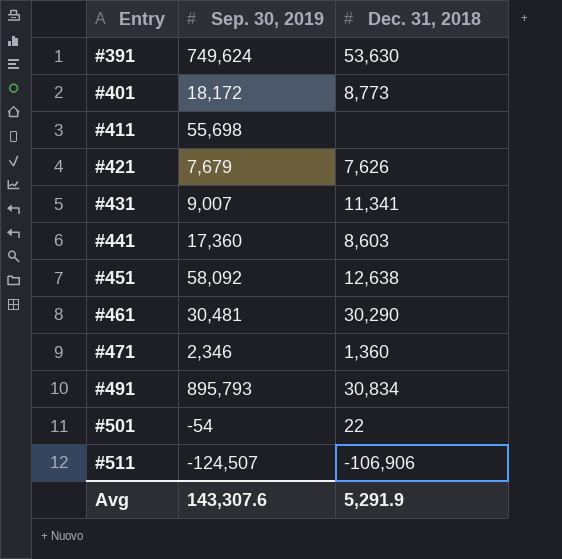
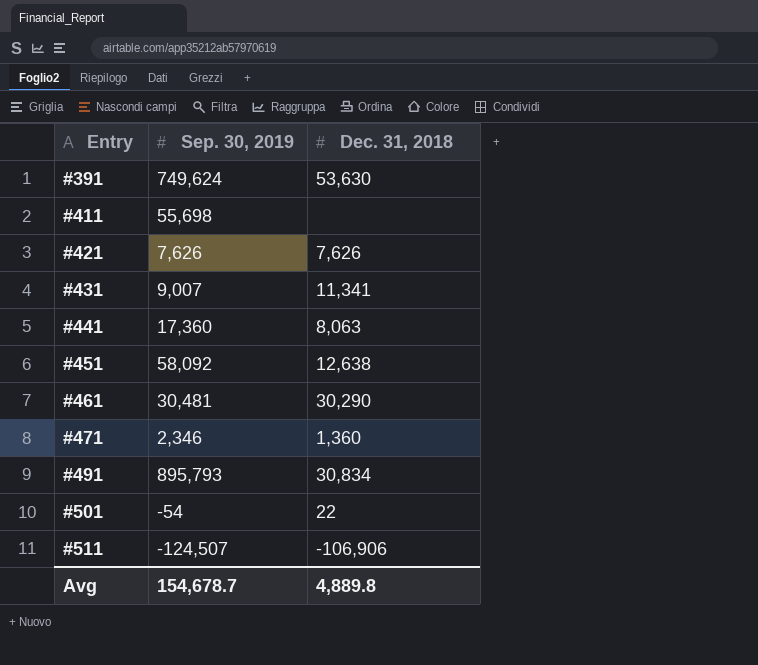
row #401: 18,172 | 8,773 -> none
#421 | Sep. 30, 2019: 7,679 -> 7,626
#441 | Dec. 31, 2018: 8,603 -> 8,063
Avg | Sep. 30, 2019: 143,307.6 -> 154,678.7
Avg | Dec. 31, 2018: 5,291.9 -> 4,889.8

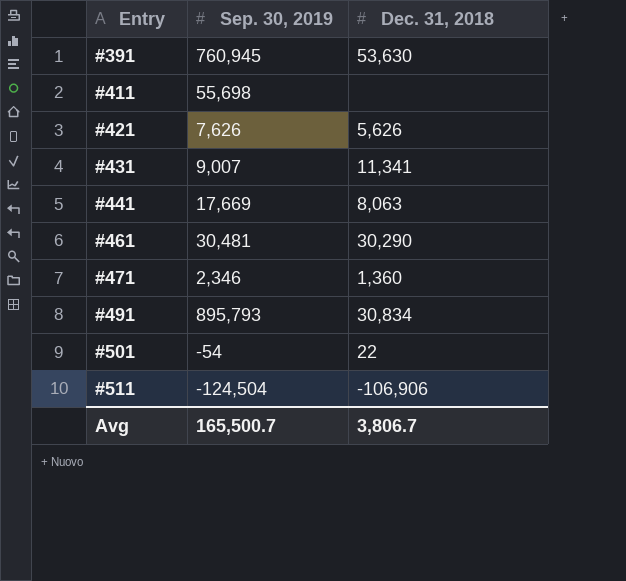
row #451: 58,092 | 12,638 -> none
#391 | Sep. 30, 2019: 749,624 -> 760,945
#421 | Dec. 31, 2018: 7,626 -> 5,626
#441 | Sep. 30, 2019: 17,360 -> 17,669
#511 | Sep. 30, 2019: -124,507 -> -124,504
Avg | Sep. 30, 2019: 154,678.7 -> 165,500.7
Avg | Dec. 31, 2018: 4,889.8 -> 3,806.7

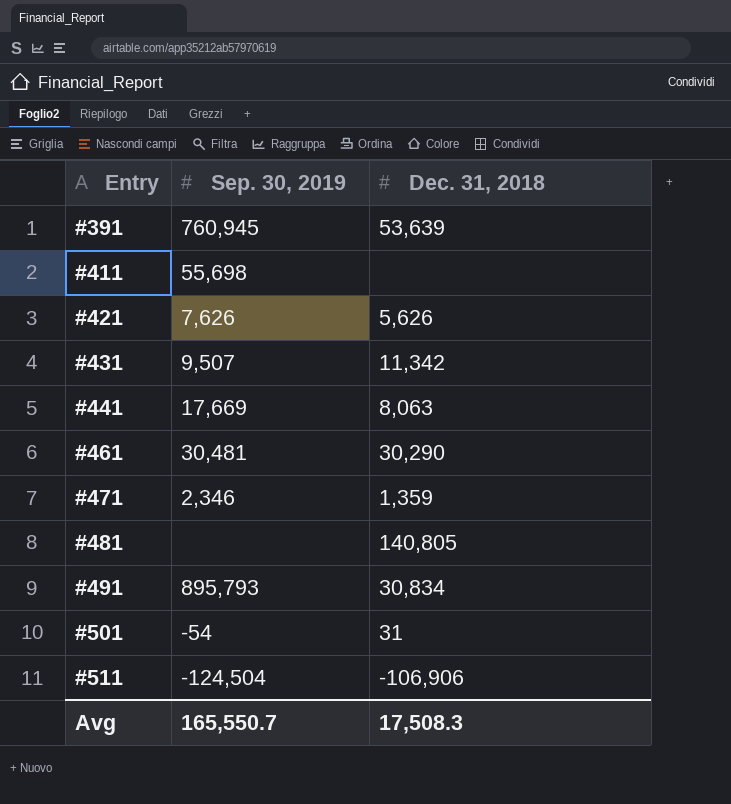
#391 | Dec. 31, 2018: 53,630 -> 53,639
#431 | Sep. 30, 2019: 9,007 -> 9,507
#431 | Dec. 31, 2018: 11,341 -> 11,342
#471 | Dec. 31, 2018: 1,360 -> 1,359
row #481: none -> none | 140,805
#501 | Dec. 31, 2018: 22 -> 31
Avg | Sep. 30, 2019: 165,500.7 -> 165,550.7
Avg | Dec. 31, 2018: 3,806.7 -> 17,508.3

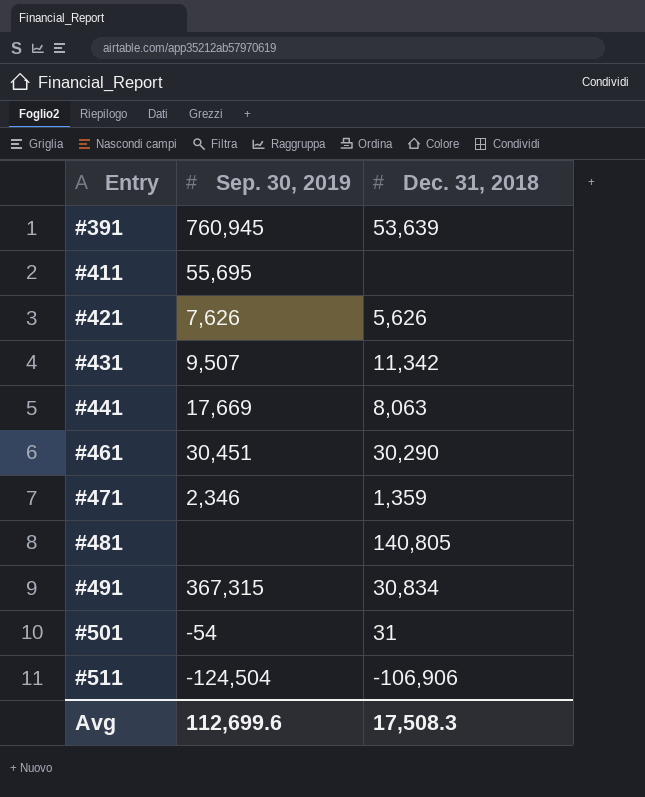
#411 | Sep. 30, 2019: 55,698 -> 55,695
#461 | Sep. 30, 2019: 30,481 -> 30,451
#491 | Sep. 30, 2019: 895,793 -> 367,315
Avg | Sep. 30, 2019: 165,550.7 -> 112,699.6

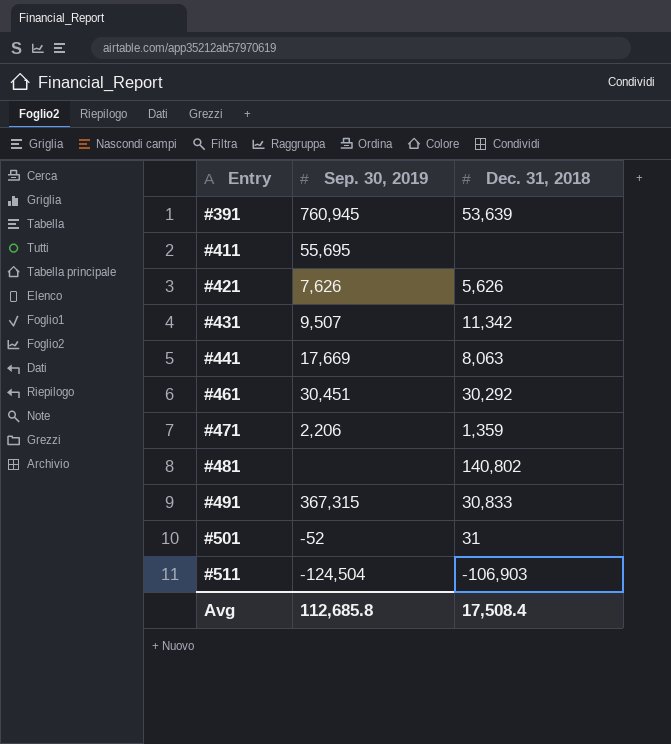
#461 | Dec. 31, 2018: 30,290 -> 30,292
#471 | Sep. 30, 2019: 2,346 -> 2,206
#481 | Dec. 31, 2018: 140,805 -> 140,802
#491 | Dec. 31, 2018: 30,834 -> 30,833
#501 | Sep. 30, 2019: -54 -> -52
#511 | Dec. 31, 2018: -106,906 -> -106,903
Avg | Sep. 30, 2019: 112,699.6 -> 112,685.8
Avg | Dec. 31, 2018: 17,508.3 -> 17,508.4

